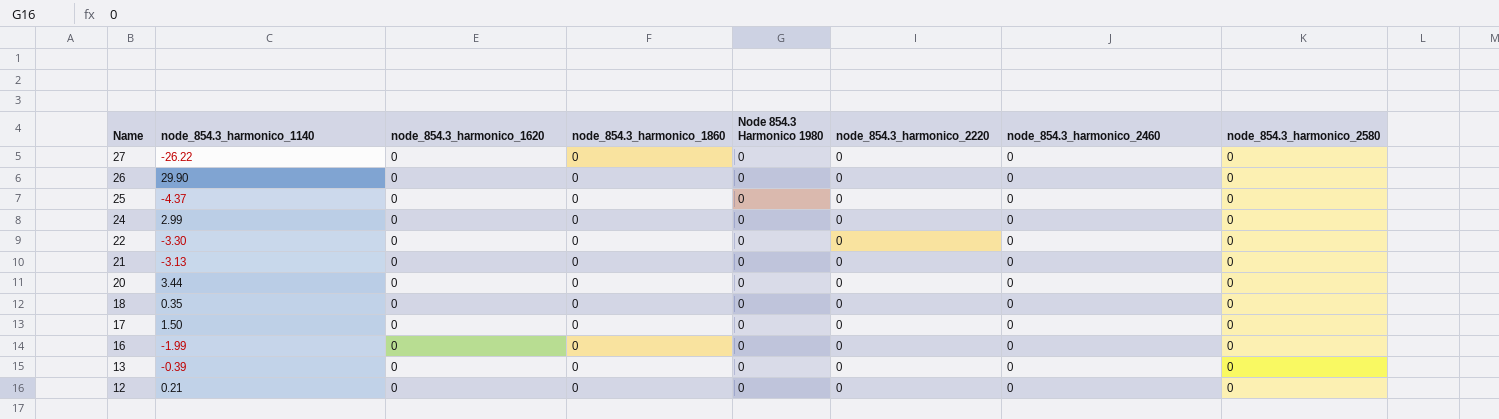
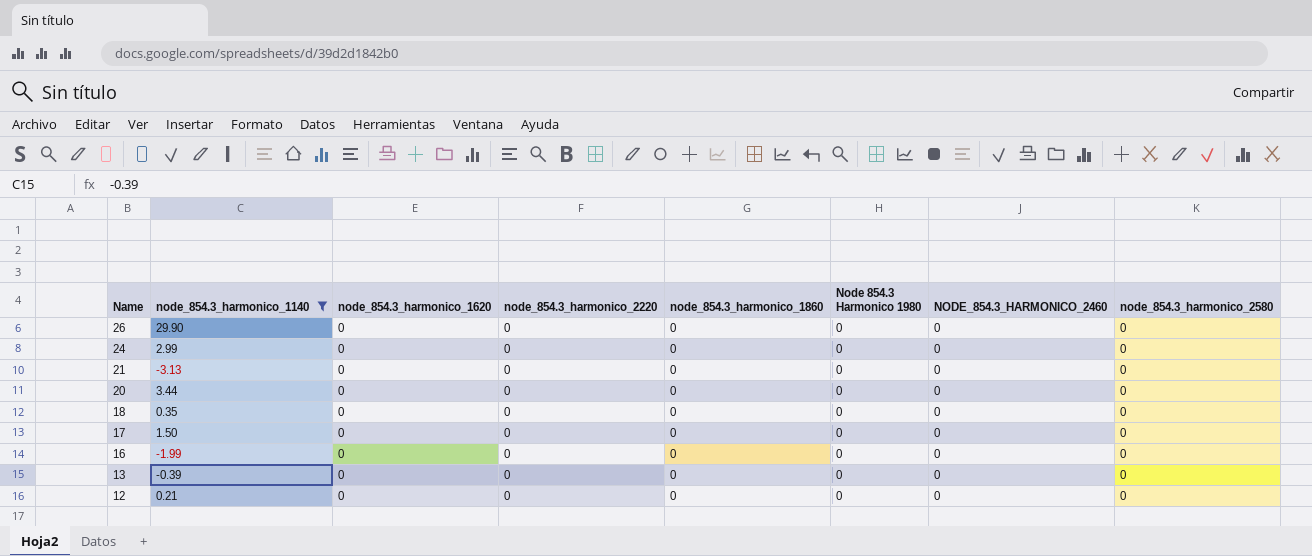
filter: none -> node_854.3_harmonico_1140 >= -3.13
column node_854.3_harmonico_2220 | position: 6 -> 4
column name: node_854.3_harmonico_2460 -> NODE_854.3_HARMONICO_2460

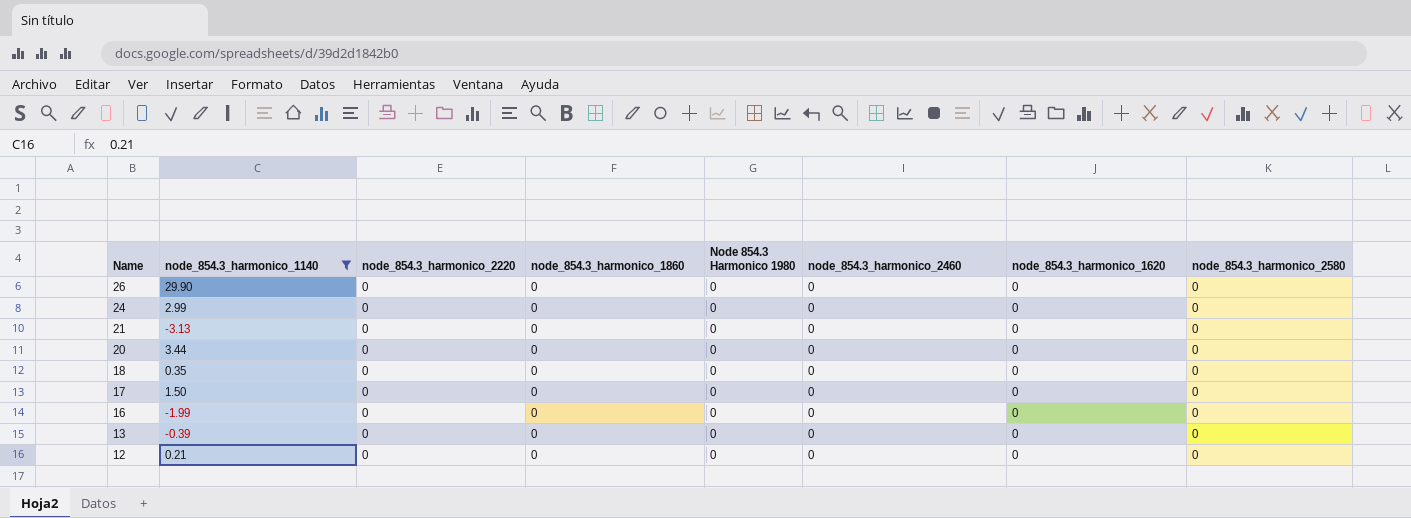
column name: NODE_854.3_HARMONICO_2460 -> node_854.3_harmonico_2460
column node_854.3_harmonico_1620 | position: 3 -> 7

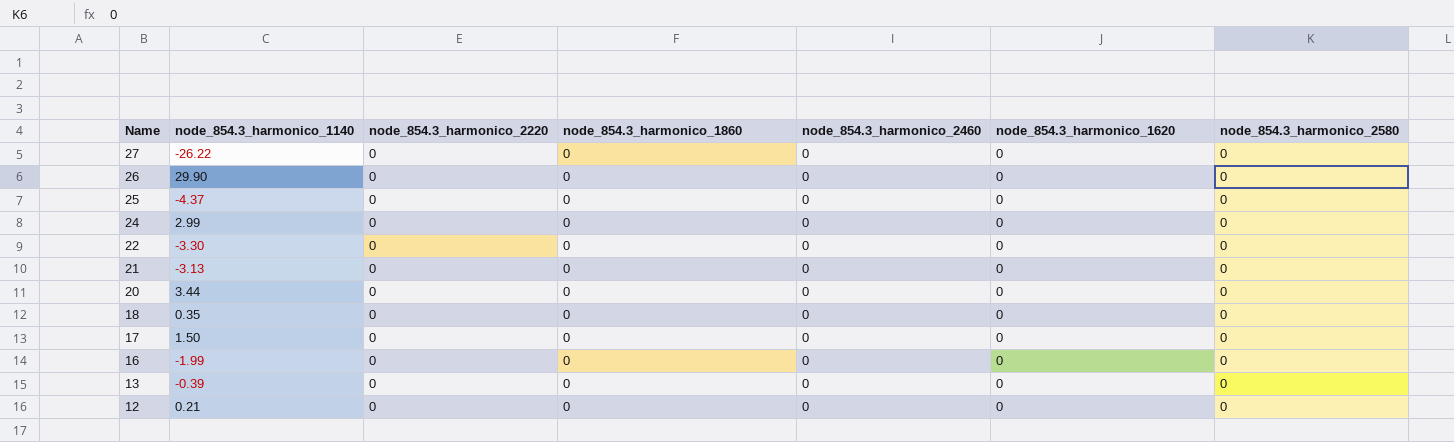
filter: node_854.3_harmonico_1140 >= -3.13 -> none
column Node 854.3 Harmonico 1980 | position: 5 -> none

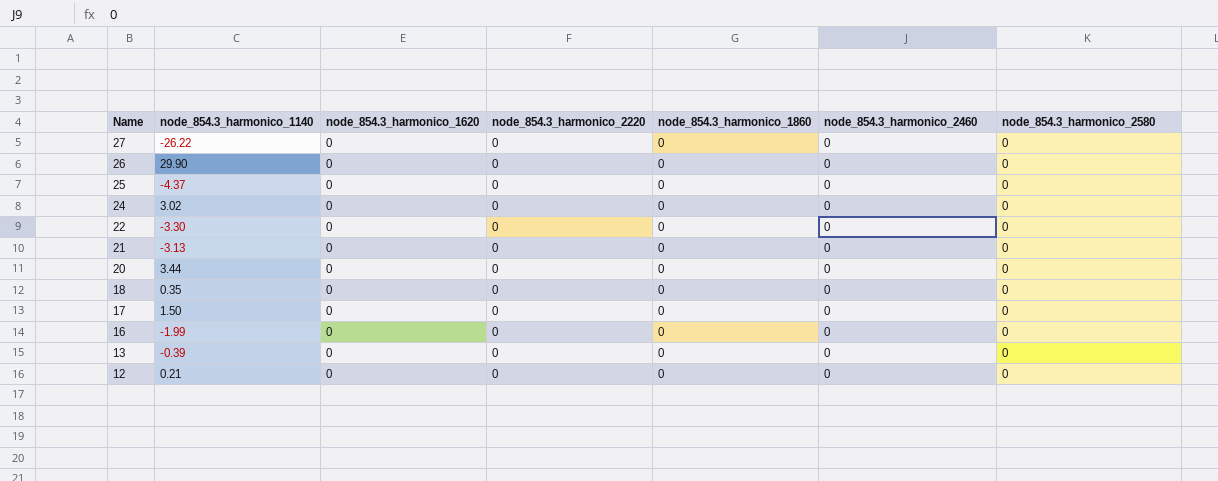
column node_854.3_harmonico_1620 | position: 6 -> 3
24 | node_854.3_harmonico_1140: 2.99 -> 3.02

